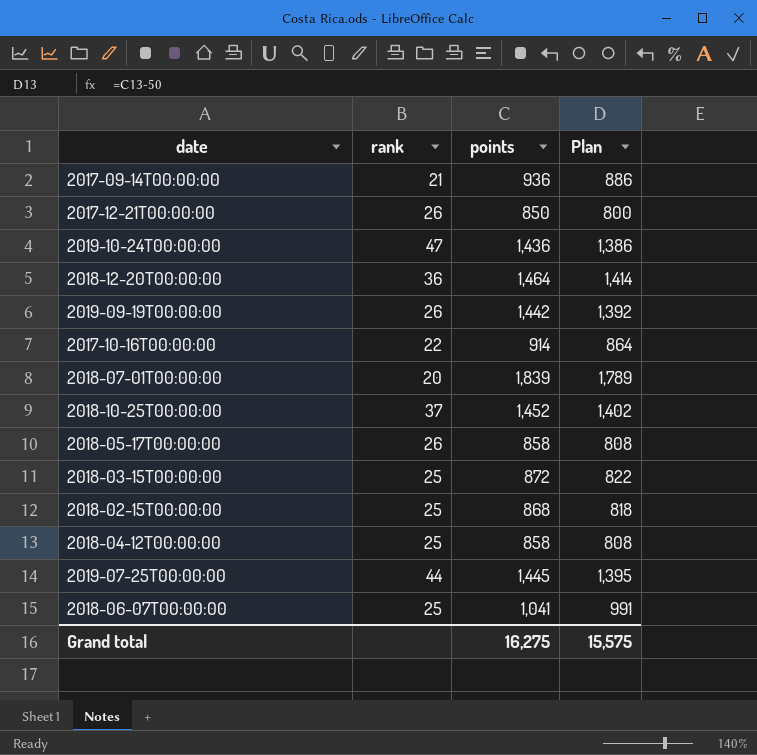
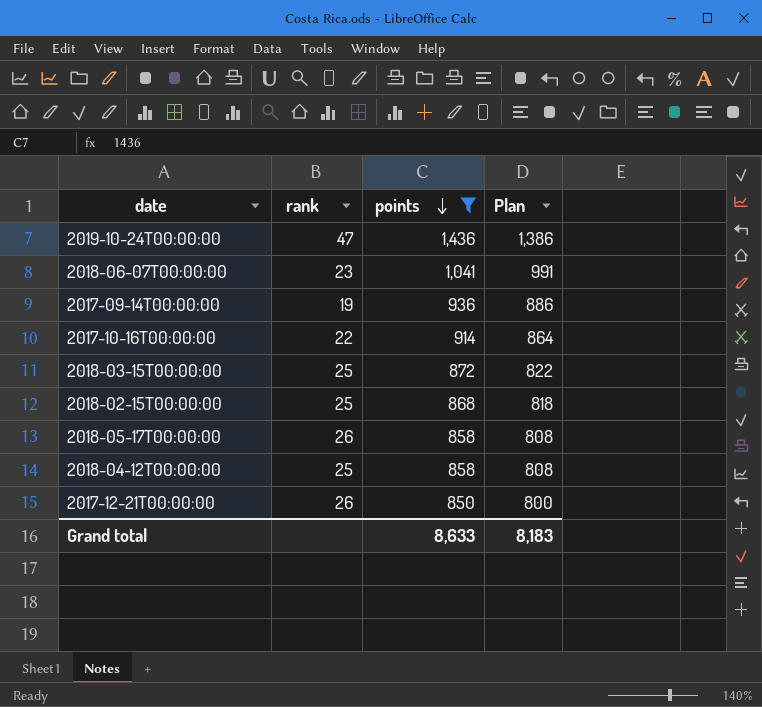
filter: none -> points <= 1,436
row order: none -> points descending
2018-06-07T00:00:00 | rank: 25 -> 23
2017-09-14T00:00:00 | rank: 21 -> 19
Grand total | points: 16,275 -> 8,633
Grand total | Plan: 15,575 -> 8,183

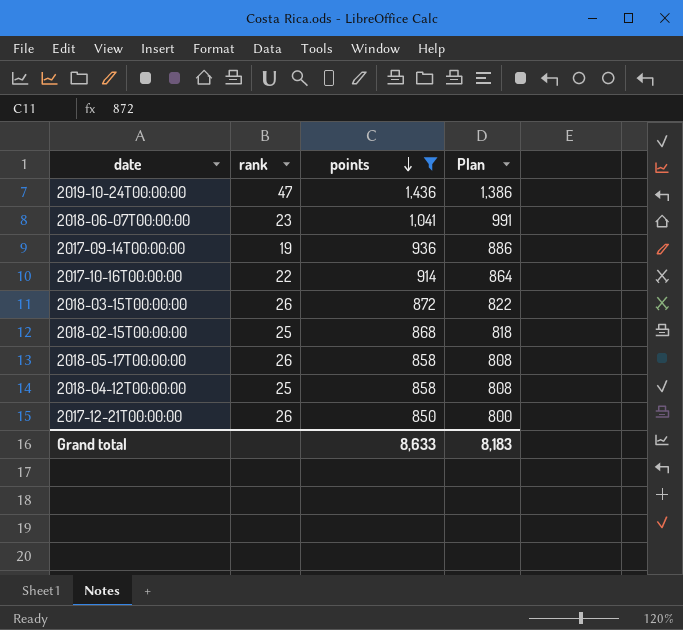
2018-03-15T00:00:00 | rank: 25 -> 26

